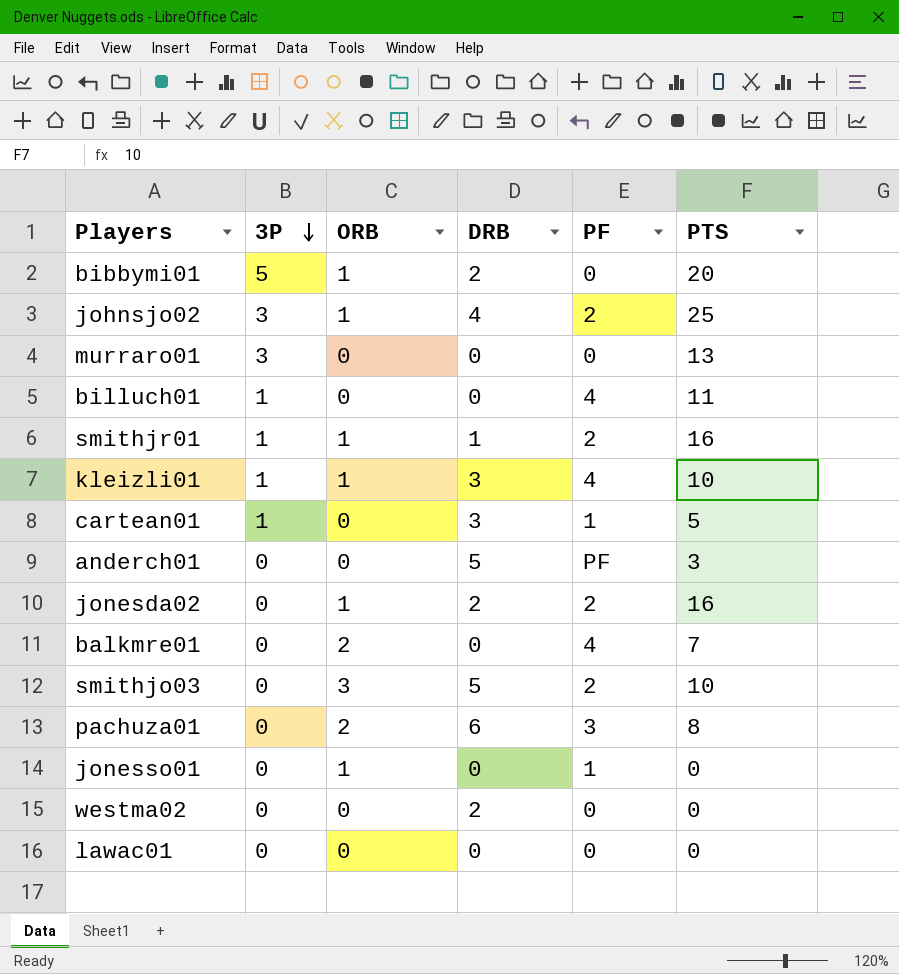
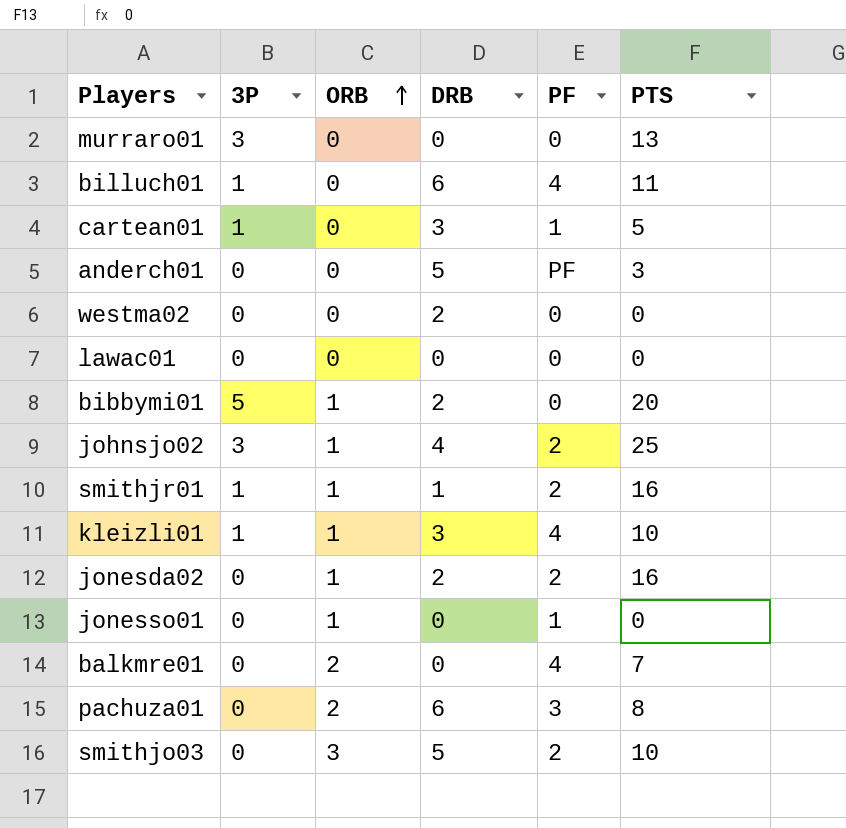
row order: 3P descending -> ORB ascending
billuch01 | DRB: 0 -> 6

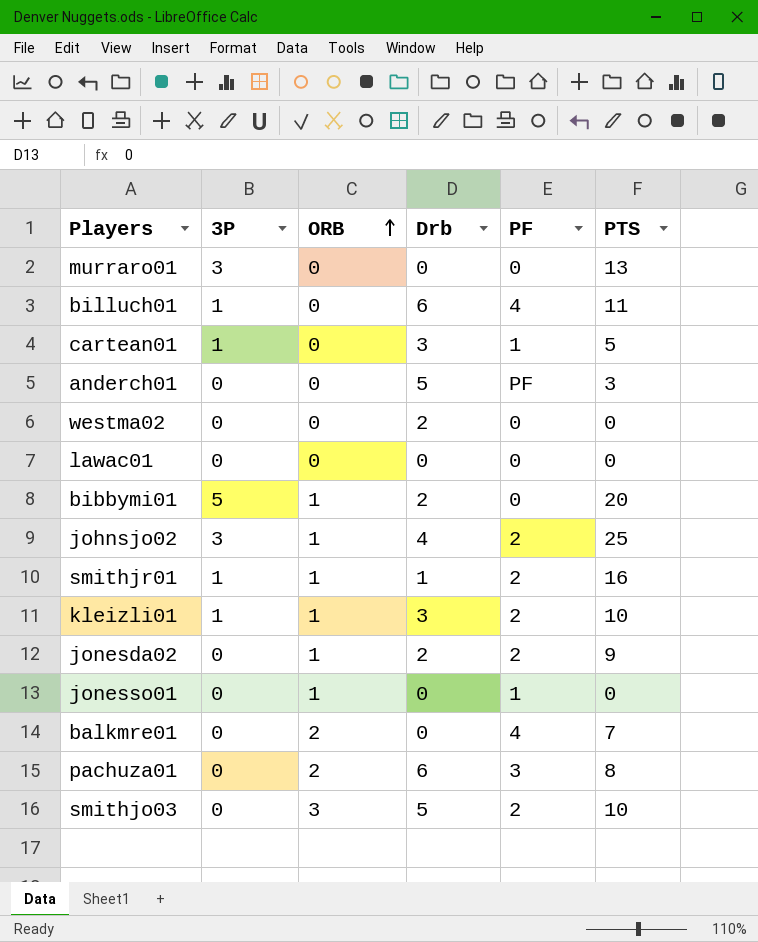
column name: DRB -> Drb
kleizli01 | PF: 4 -> 2
jonesda02 | PTS: 16 -> 9

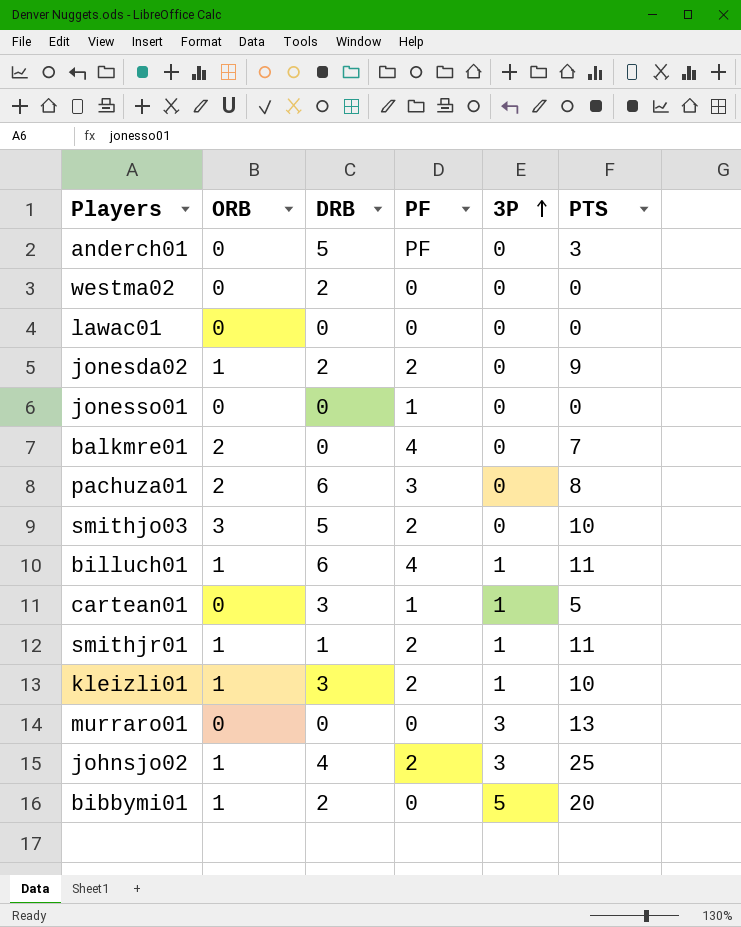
row order: ORB ascending -> 3P ascending
column name: Drb -> DRB
column 3P | position: 2 -> 5
jonesso01 | ORB: 1 -> 0
billuch01 | ORB: 0 -> 1
smithjr01 | PTS: 16 -> 11

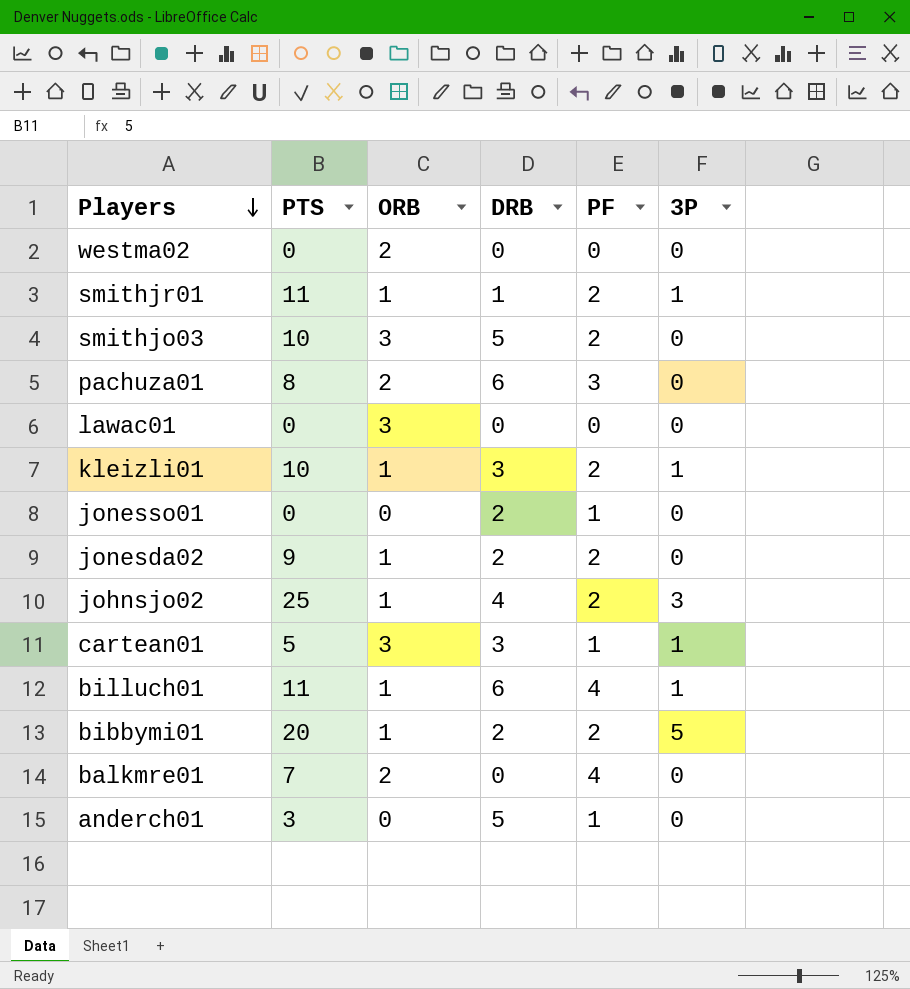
row order: 3P ascending -> Players descending
column PTS | position: 6 -> 2
row murraro01: 0 | 0 | 0 | 3 | 13 -> none
westma02 | ORB: 0 -> 2
westma02 | DRB: 2 -> 0
lawac01 | ORB: 0 -> 3
jonesso01 | DRB: 0 -> 2
cartean01 | ORB: 0 -> 3
bibbymi01 | PF: 0 -> 2
anderch01 | PF: PF -> 1

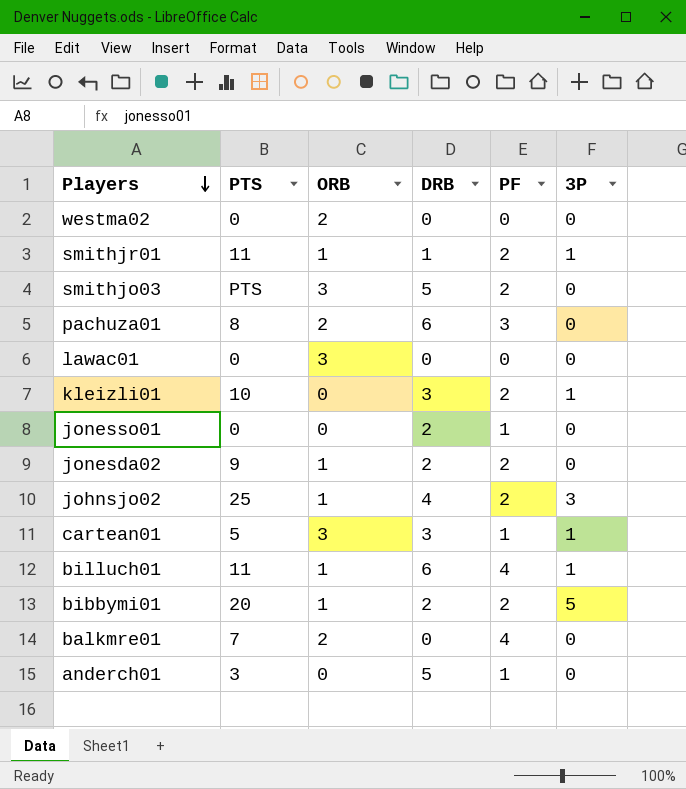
smithjo03 | PTS: 10 -> PTS
kleizli01 | ORB: 1 -> 0

